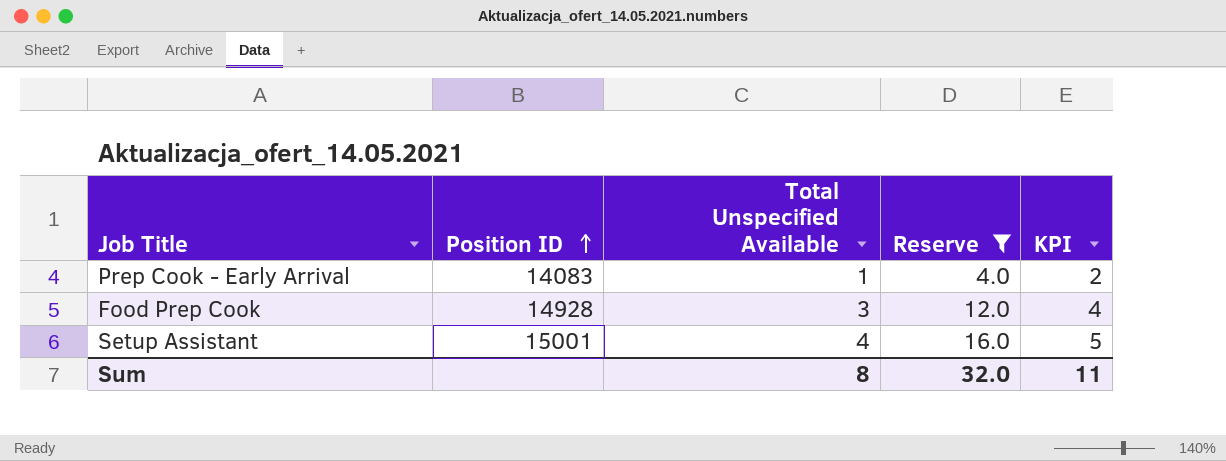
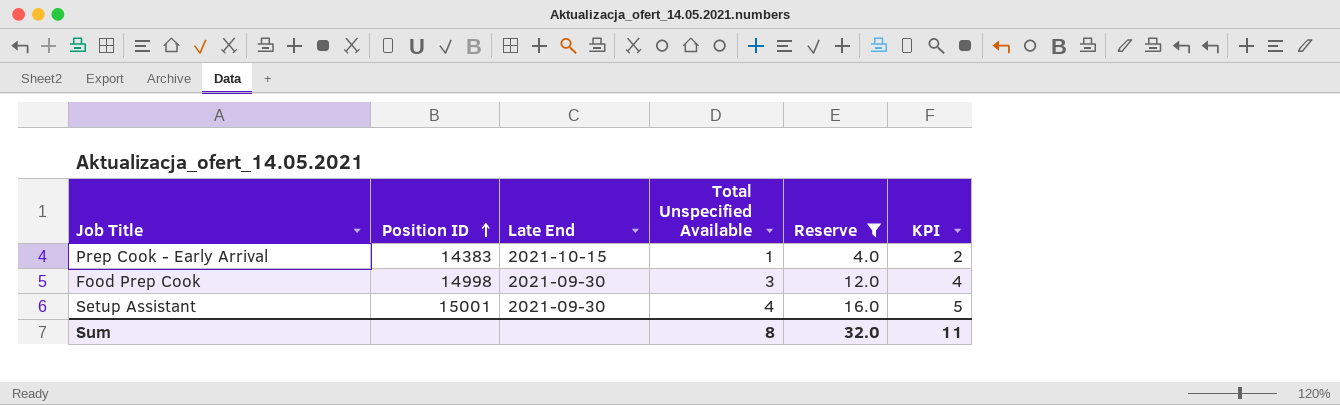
column Late End | position: none -> 3
Prep Cook - Early Arrival | Position ID: 14083 -> 14383
Food Prep Cook | Position ID: 14928 -> 14998

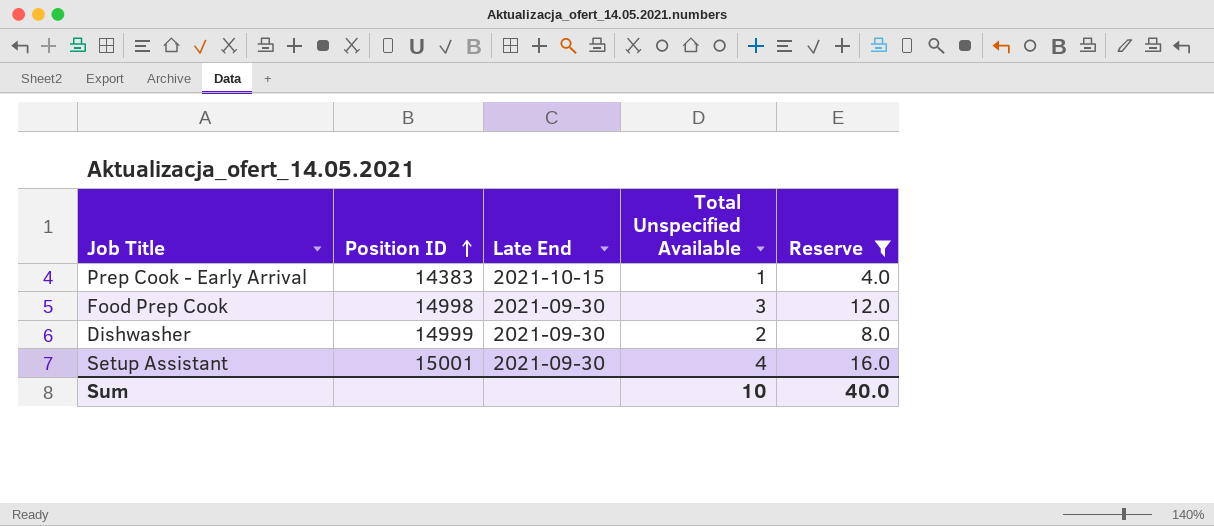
column KPI | formula: [Total Unspecified Available] + 1 -> none
row Dishwasher: none -> 14999 | 2021-09-30 | 2 | 8.0
Sum | Total Unspecified Available: 8 -> 10
Sum | Reserve: 32.0 -> 40.0

